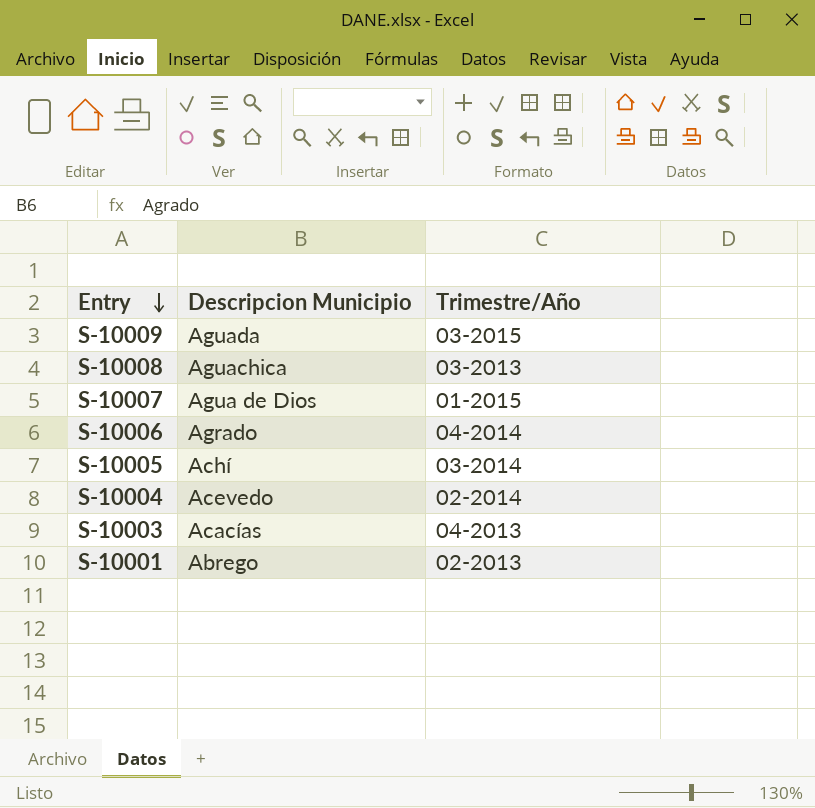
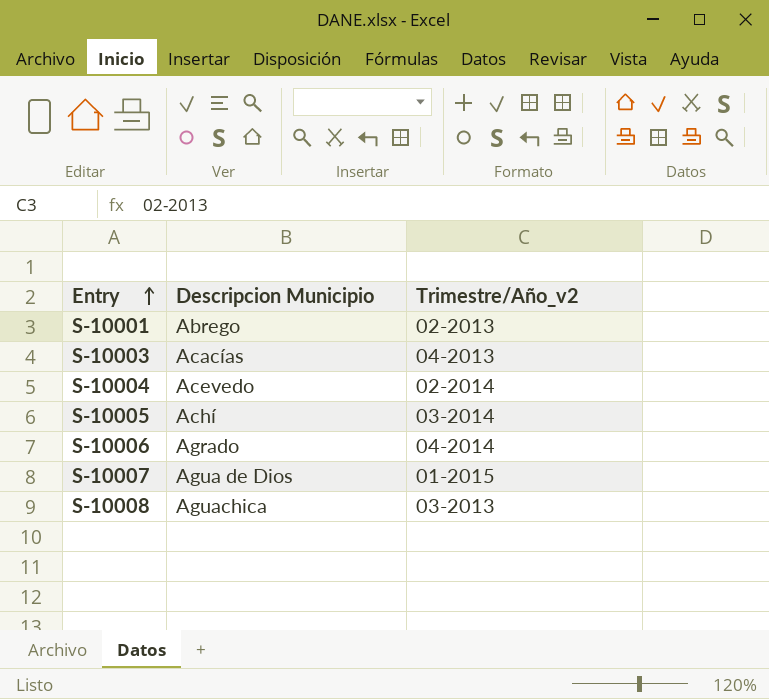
row order: Entry descending -> Entry ascending
column name: Trimestre/Año -> Trimestre/Año_v2
row S-10009: Aguada | 03-2015 -> none

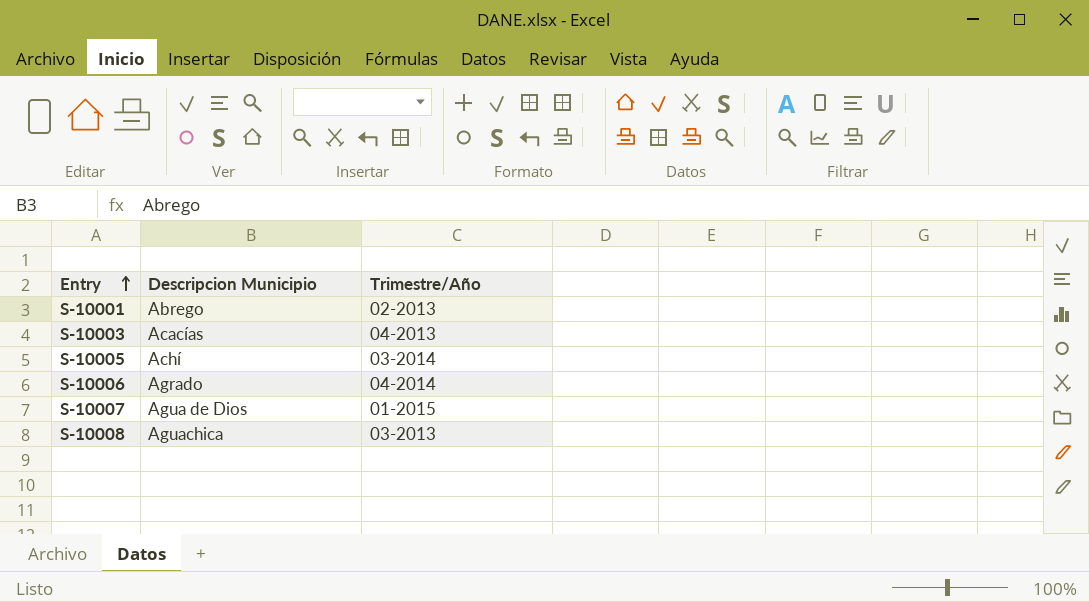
column name: Trimestre/Año_v2 -> Trimestre/Año
row S-10004: Acevedo | 02-2014 -> none

